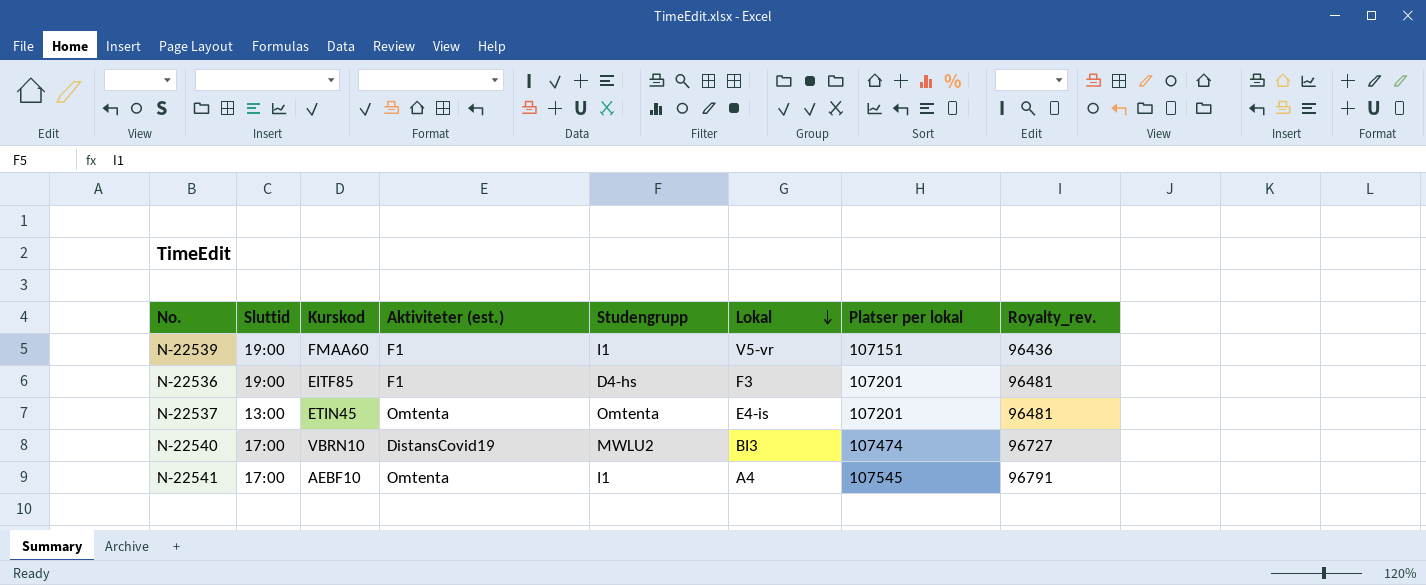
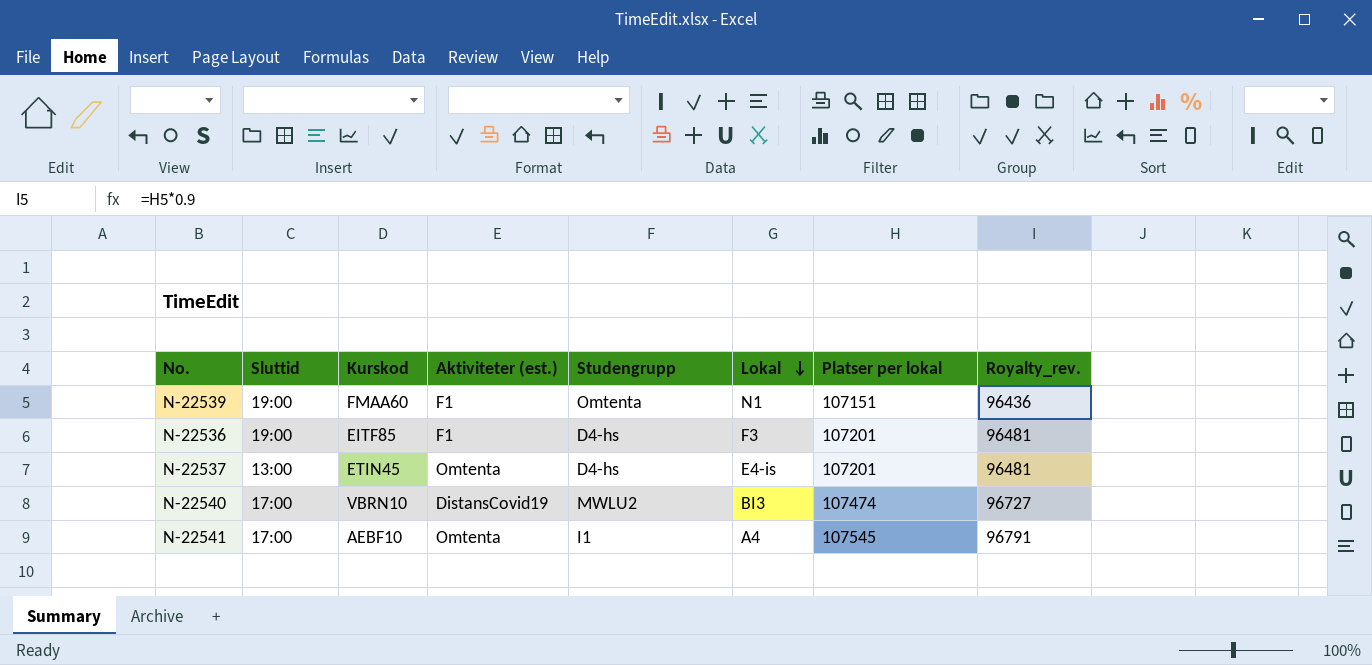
N-22539 | Studengrupp: I1 -> Omtenta
N-22539 | Lokal: V5-vr -> N1
N-22537 | Studengrupp: Omtenta -> D4-hs

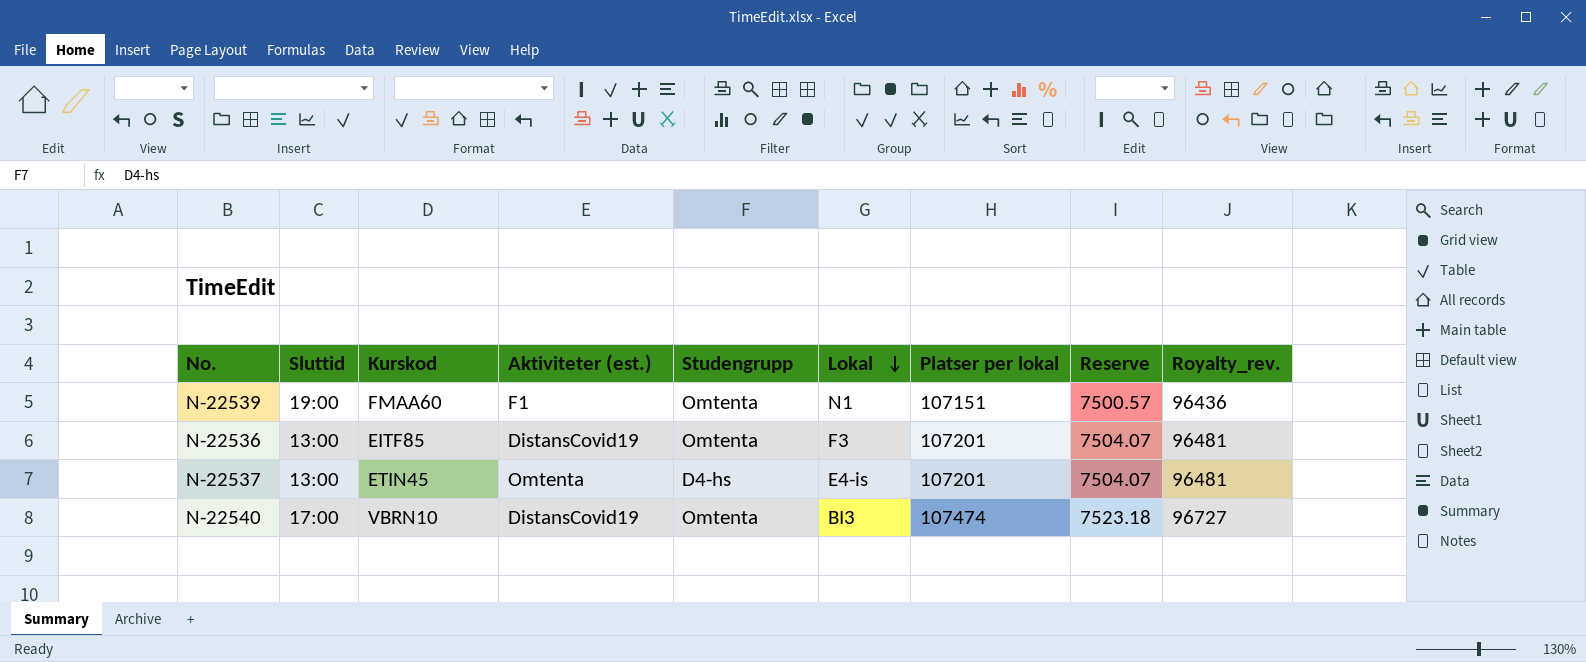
column Reserve | formula: none -> [Platser per lokal] * 0.07
row N-22541: 17:00 | AEBF10 | Omtenta | I1 | A4 | 107545 | 96791 -> none
N-22536 | Sluttid: 19:00 -> 13:00
N-22536 | Aktiviteter (est.): F1 -> DistansCovid19
N-22536 | Studengrupp: D4-hs -> Omtenta
N-22540 | Studengrupp: MWLU2 -> Omtenta

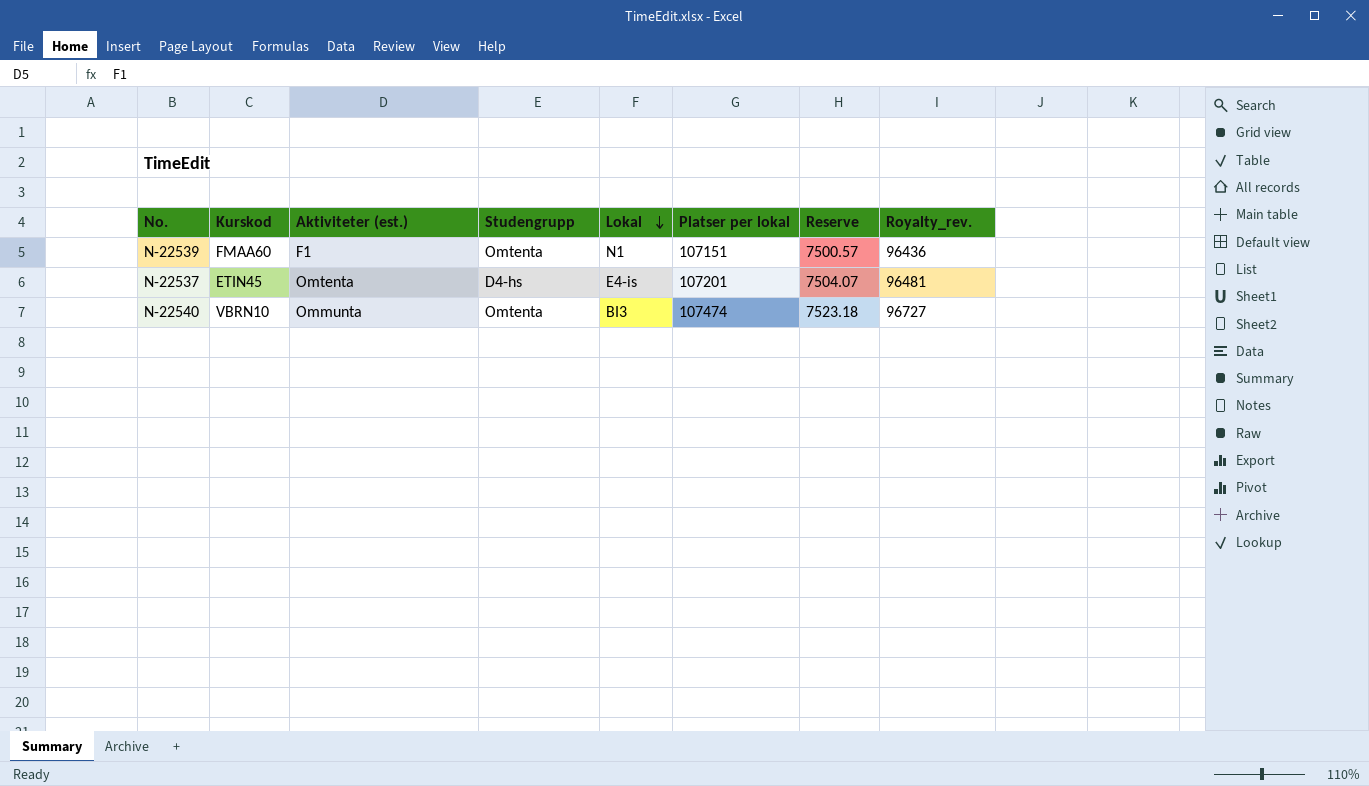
column Sluttid | position: 2 -> none
row N-22536: 13:00 | EITF85 | DistansCovid19 | Omtenta | F3 | 107201 | 7504.07 | 96481 -> none
N-22540 | Aktiviteter (est.): DistansCovid19 -> Ommunta

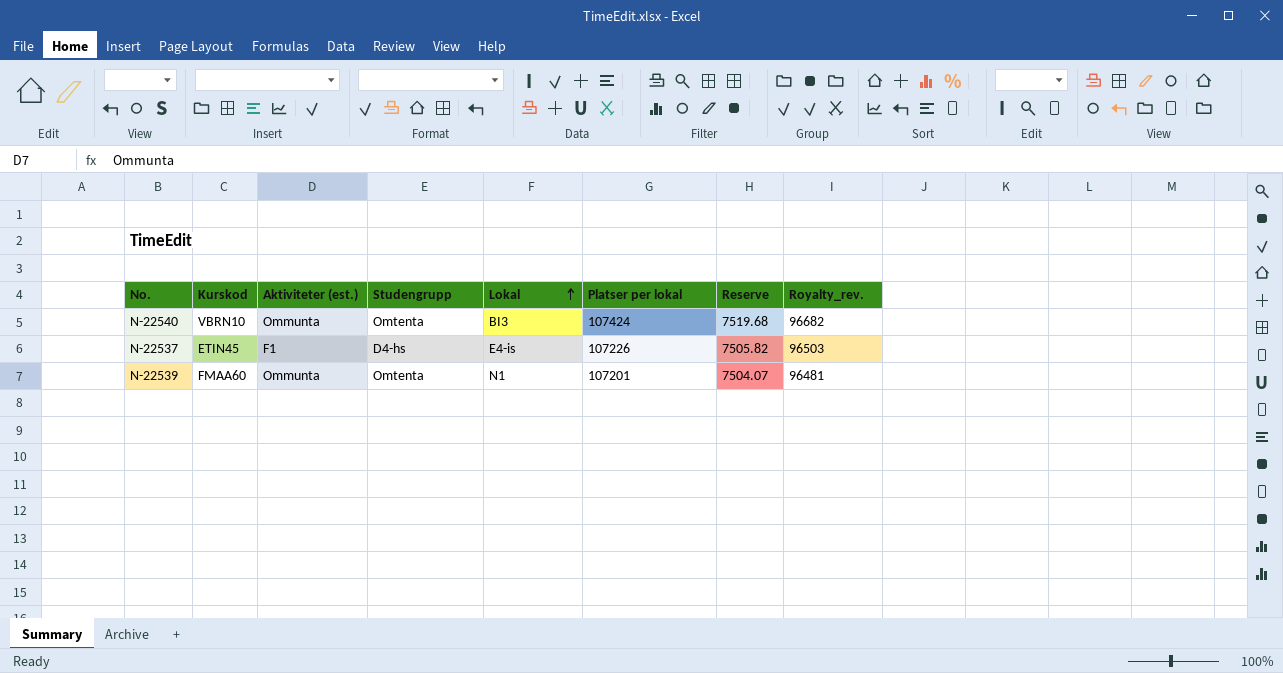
row order: Lokal descending -> Lokal ascending
N-22540 | Platser per lokal: 107474 -> 107424
N-22540 | Reserve: 7523.18 -> 7519.68
N-22540 | Royalty_rev.: 96727 -> 96682
N-22537 | Aktiviteter (est.): Omtenta -> F1
N-22537 | Platser per lokal: 107201 -> 107226
N-22537 | Reserve: 7504.07 -> 7505.82
N-22537 | Royalty_rev.: 96481 -> 96503
N-22539 | Aktiviteter (est.): F1 -> Ommunta
N-22539 | Platser per lokal: 107151 -> 107201
N-22539 | Reserve: 7500.57 -> 7504.07
N-22539 | Royalty_rev.: 96436 -> 96481

